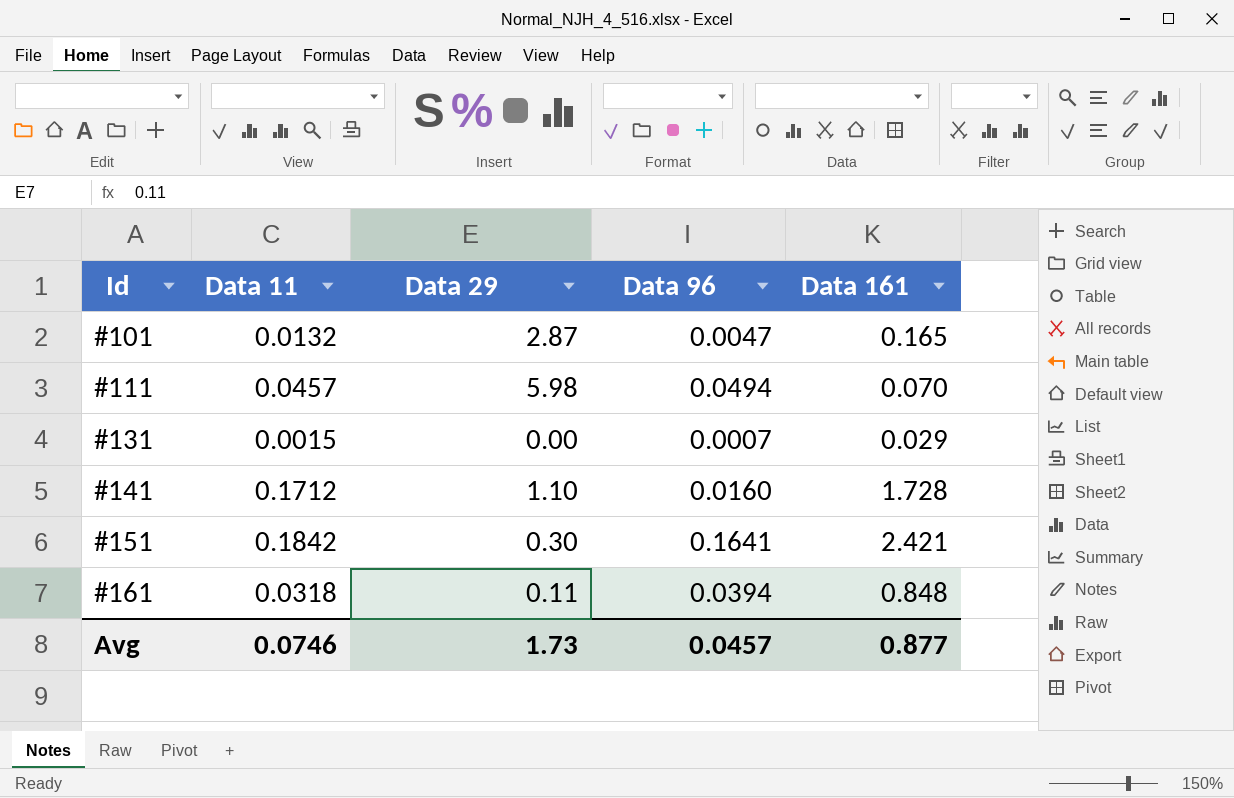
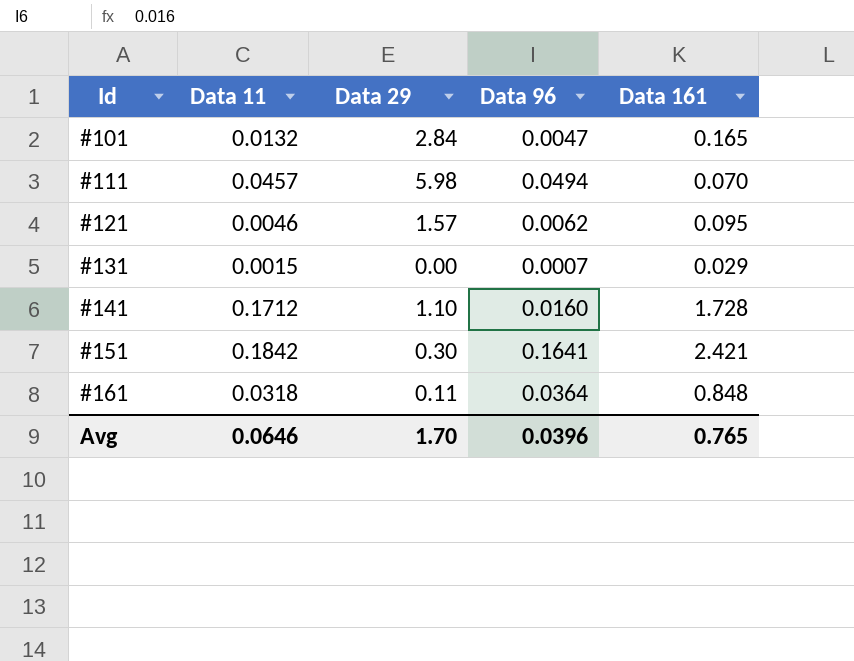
#101 | Data 29: 2.87 -> 2.84
row #121: none -> 0.0046 | 1.57 | 0.0062 | 0.095
#161 | Data 96: 0.0394 -> 0.0364
Avg | Data 11: 0.0746 -> 0.0646
Avg | Data 29: 1.73 -> 1.70
Avg | Data 96: 0.0457 -> 0.0396
Avg | Data 161: 0.877 -> 0.765

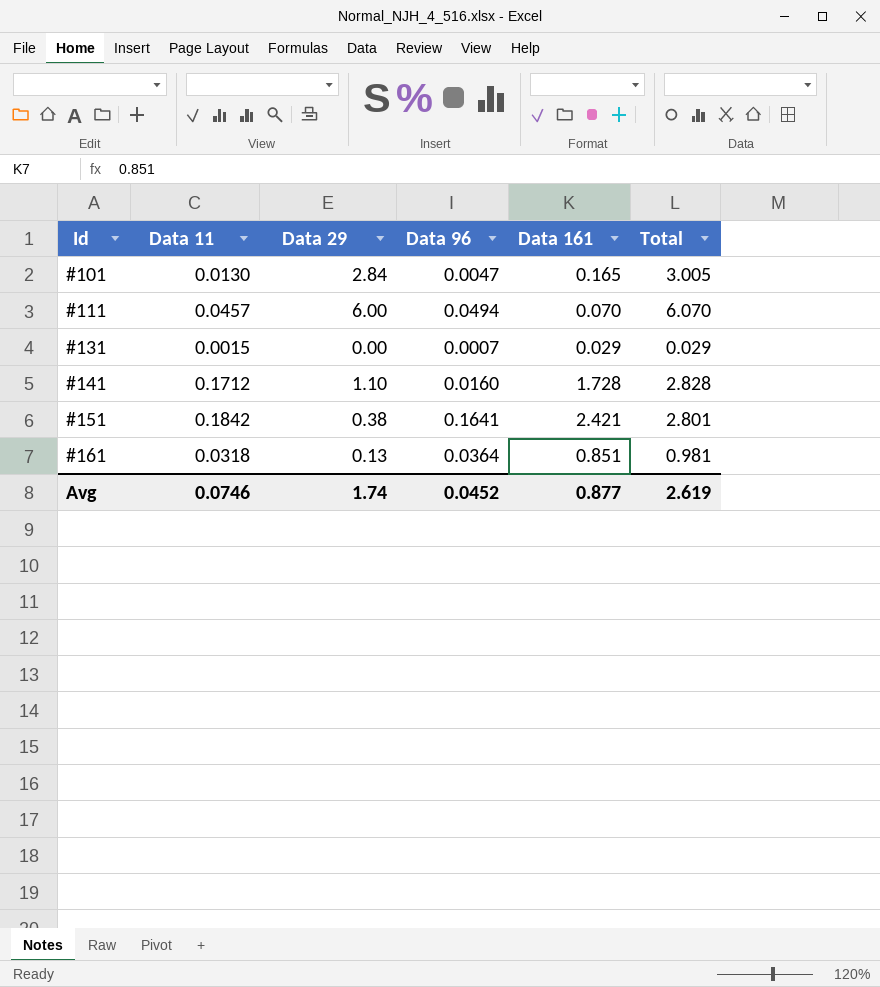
column Total | formula: none -> [Data 29] + [Data 161]
row #121: 0.0046 | 1.57 | 0.0062 | 0.095 -> none
#101 | Data 11: 0.0132 -> 0.0130
#111 | Data 29: 5.98 -> 6.00
#151 | Data 29: 0.30 -> 0.38
#161 | Data 29: 0.11 -> 0.13
#161 | Data 161: 0.848 -> 0.851
Avg | Data 11: 0.0646 -> 0.0746
Avg | Data 29: 1.70 -> 1.74
Avg | Data 96: 0.0396 -> 0.0452
Avg | Data 161: 0.765 -> 0.877

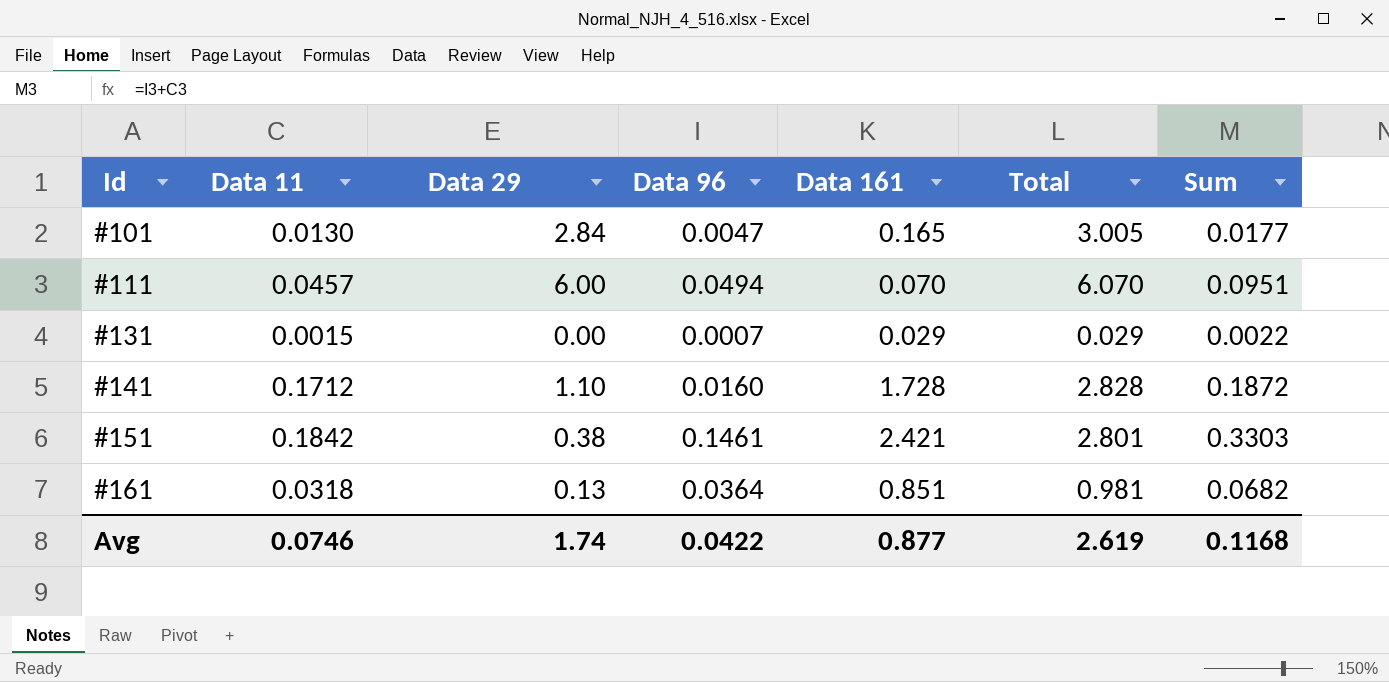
column Sum | formula: none -> [Data 11] + [Data 96]
#151 | Data 96: 0.1641 -> 0.1461
Avg | Data 96: 0.0452 -> 0.0422

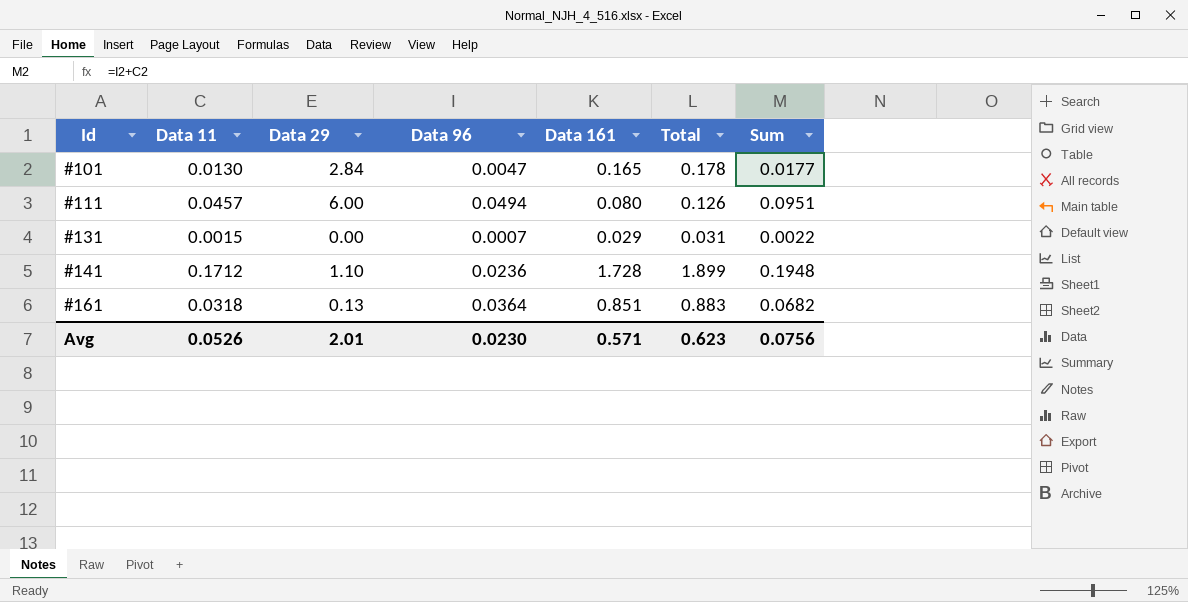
column Total | formula: [Data 29] + [Data 161] -> [Data 11] + [Data 161]
row #151: 0.1842 | 0.38 | 0.1461 | 2.421 | 2.801 | 0.3303 -> none
#111 | Data 161: 0.070 -> 0.080
#141 | Data 96: 0.0160 -> 0.0236
#141 | Sum: 0.1872 -> 0.1948
Avg | Data 11: 0.0746 -> 0.0526
Avg | Data 29: 1.74 -> 2.01
Avg | Data 96: 0.0422 -> 0.0230
Avg | Data 161: 0.877 -> 0.571
Avg | Total: 2.619 -> 0.623
Avg | Sum: 0.1168 -> 0.0756

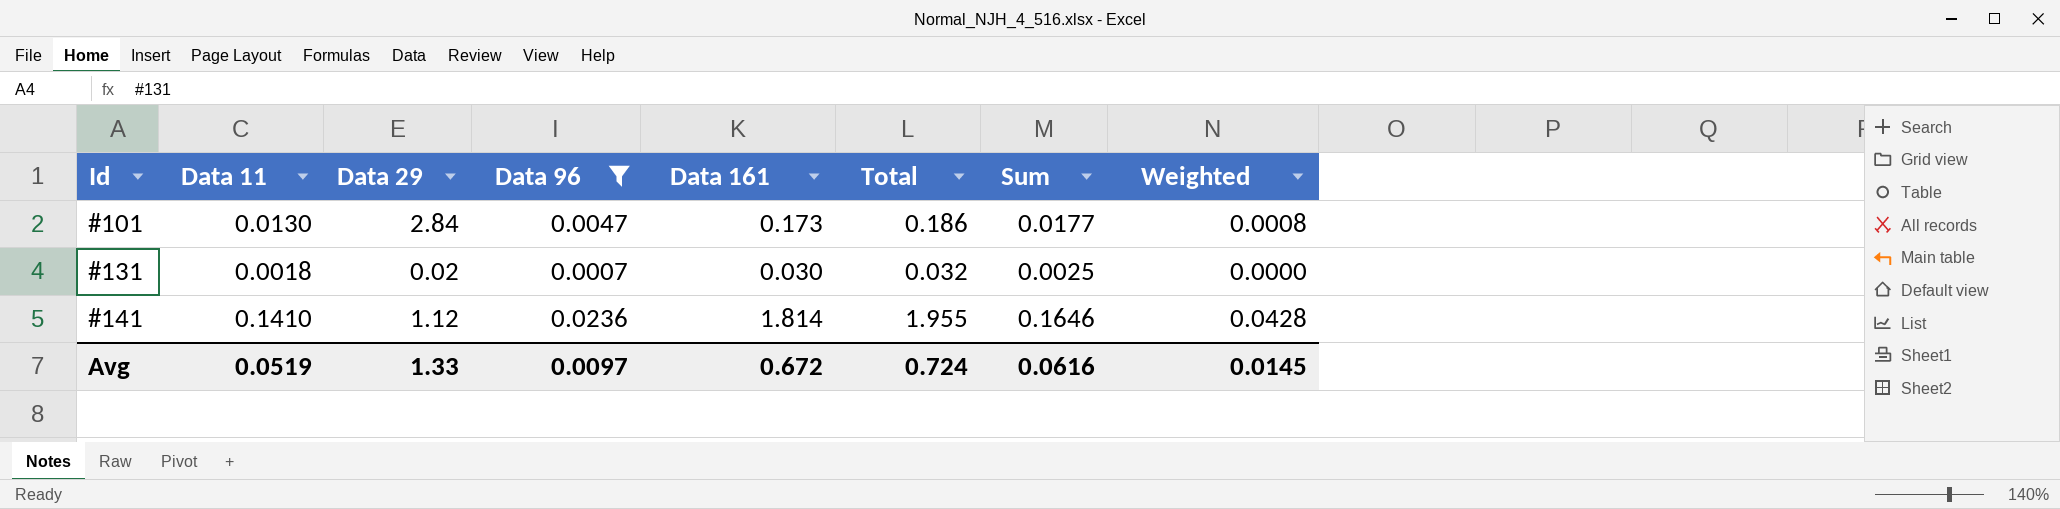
filter: none -> Data 96 <= 0.0236
column Weighted | formula: none -> [Data 96] * [Data 161]
#101 | Data 161: 0.165 -> 0.173
#101 | Total: 0.178 -> 0.186
#131 | Data 11: 0.0015 -> 0.0018
#131 | Data 29: 0.00 -> 0.02
#131 | Data 161: 0.029 -> 0.030
#131 | Total: 0.031 -> 0.032
#131 | Sum: 0.0022 -> 0.0025
#141 | Data 11: 0.1712 -> 0.1410
#141 | Data 29: 1.10 -> 1.12
#141 | Data 161: 1.728 -> 1.814
#141 | Total: 1.899 -> 1.955
#141 | Sum: 0.1948 -> 0.1646
Avg | Data 11: 0.0526 -> 0.0519
Avg | Data 29: 2.01 -> 1.33
Avg | Data 96: 0.0230 -> 0.0097
Avg | Data 161: 0.571 -> 0.672
Avg | Total: 0.623 -> 0.724
Avg | Sum: 0.0756 -> 0.0616

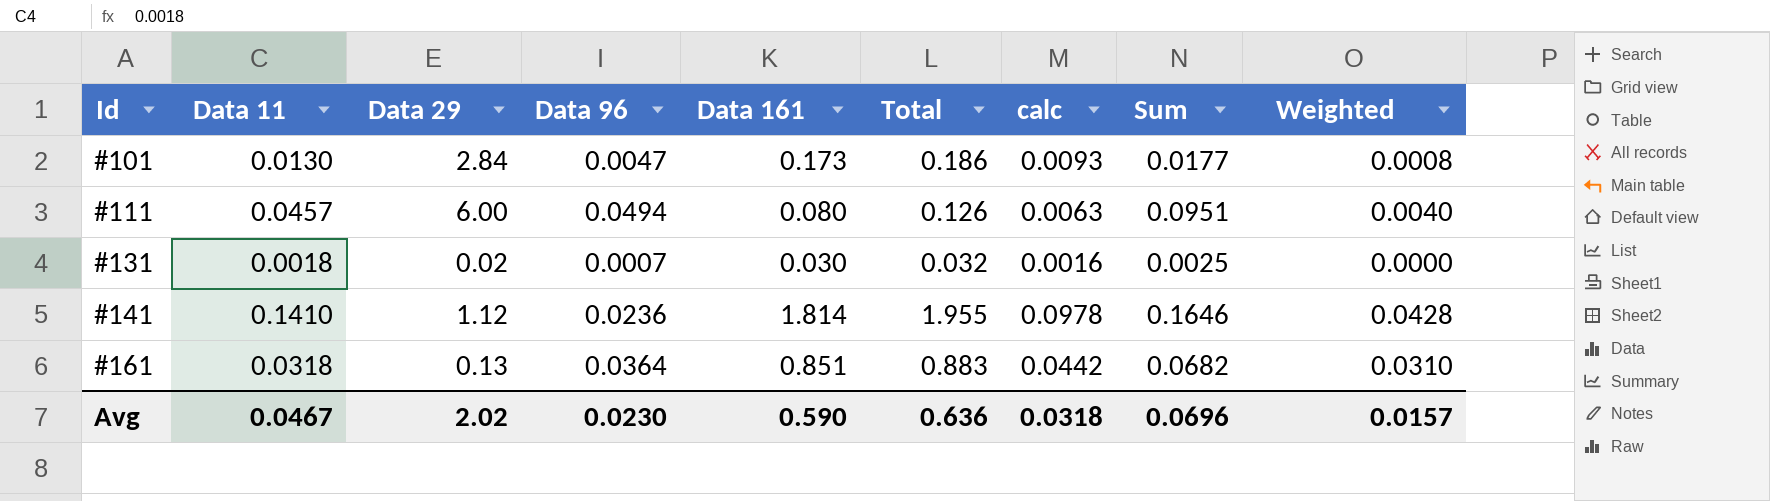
filter: Data 96 <= 0.0236 -> none
column calc | formula: none -> [Total] * 0.05
Avg | Data 11: 0.0519 -> 0.0467
Avg | Data 29: 1.33 -> 2.02
Avg | Data 96: 0.0097 -> 0.0230
Avg | Data 161: 0.672 -> 0.590
Avg | Total: 0.724 -> 0.636
Avg | Sum: 0.0616 -> 0.0696
Avg | Weighted: 0.0145 -> 0.0157

